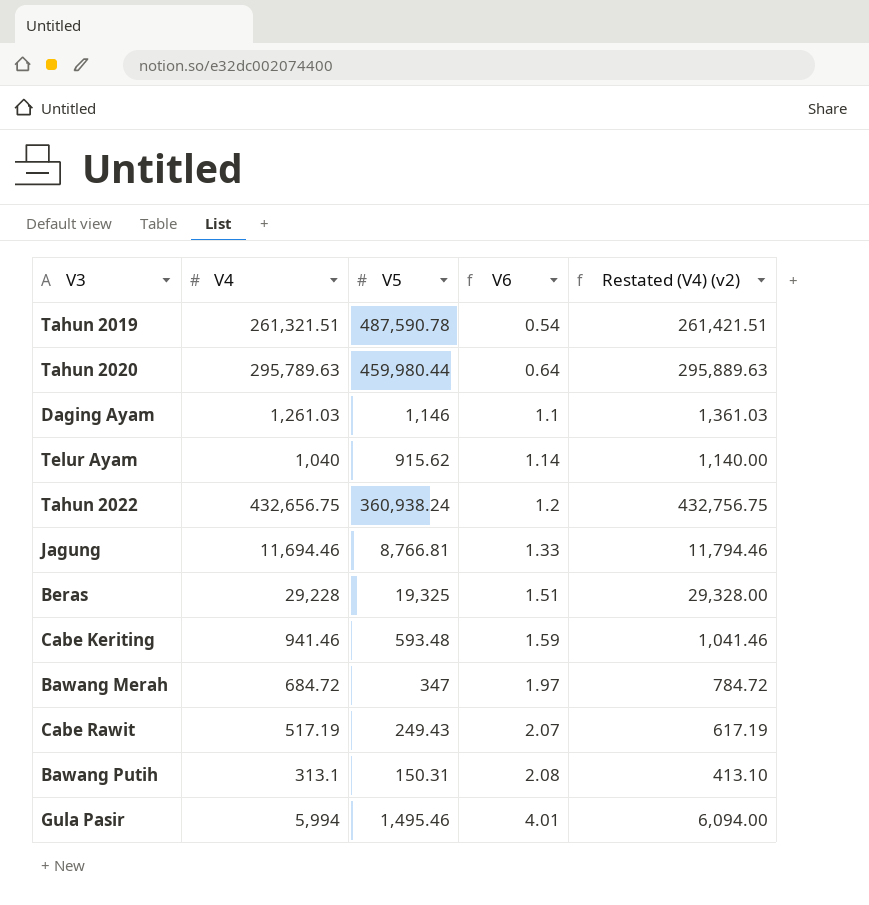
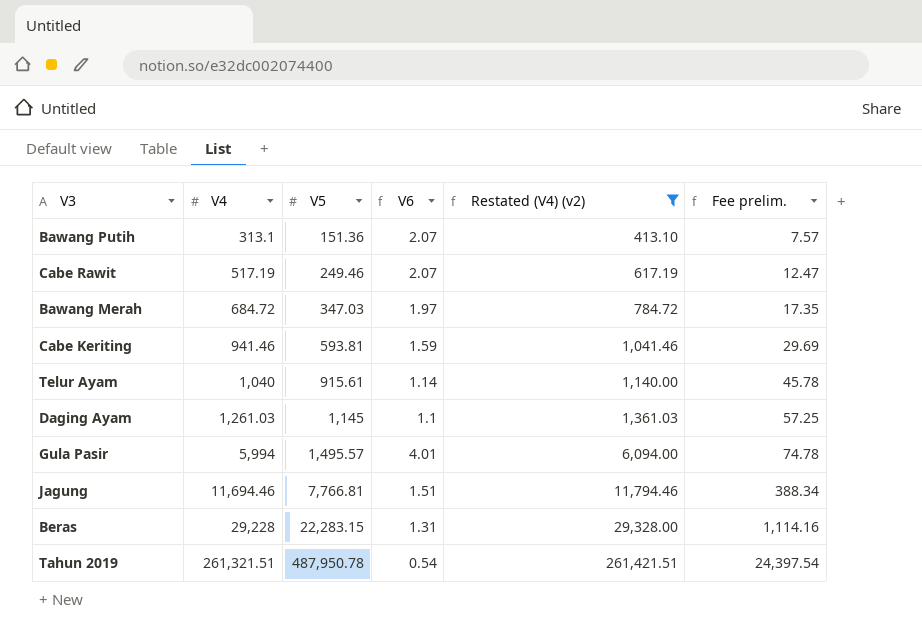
filter: none -> Restated (V4) (v2) <= 261,421.51
row order: V6 ascending -> V4 ascending
column Fee prelim. | formula: none -> [V5] * 0.05
Bawang Putih | V5: 150.31 -> 151.36
Bawang Putih | V6: 2.08 -> 2.07
Cabe Rawit | V5: 249.43 -> 249.46
Bawang Merah | V5: 347 -> 347.03
Cabe Keriting | V5: 593.48 -> 593.81
Telur Ayam | V5: 915.62 -> 915.61
Daging Ayam | V5: 1,146 -> 1,145
Gula Pasir | V5: 1,495.46 -> 1,495.57
Jagung | V5: 8,766.81 -> 7,766.81
Jagung | V6: 1.33 -> 1.51
Beras | V5: 19,325 -> 22,283.15
Beras | V6: 1.51 -> 1.31
Tahun 2019 | V5: 487,590.78 -> 487,950.78

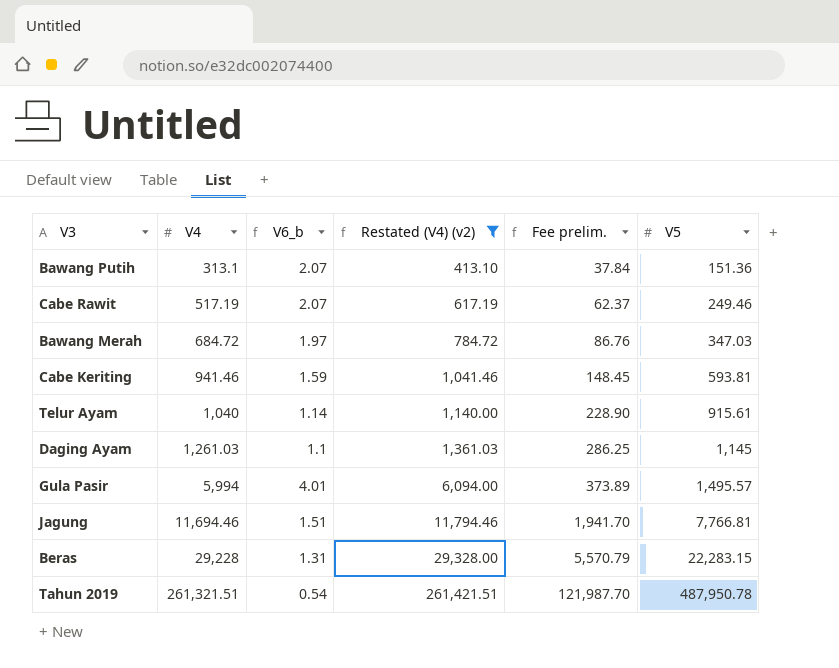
column name: V6 -> V6_b
column Fee prelim. | formula: [V5] * 0.05 -> [V5] * 0.25
column V5 | position: 3 -> 6

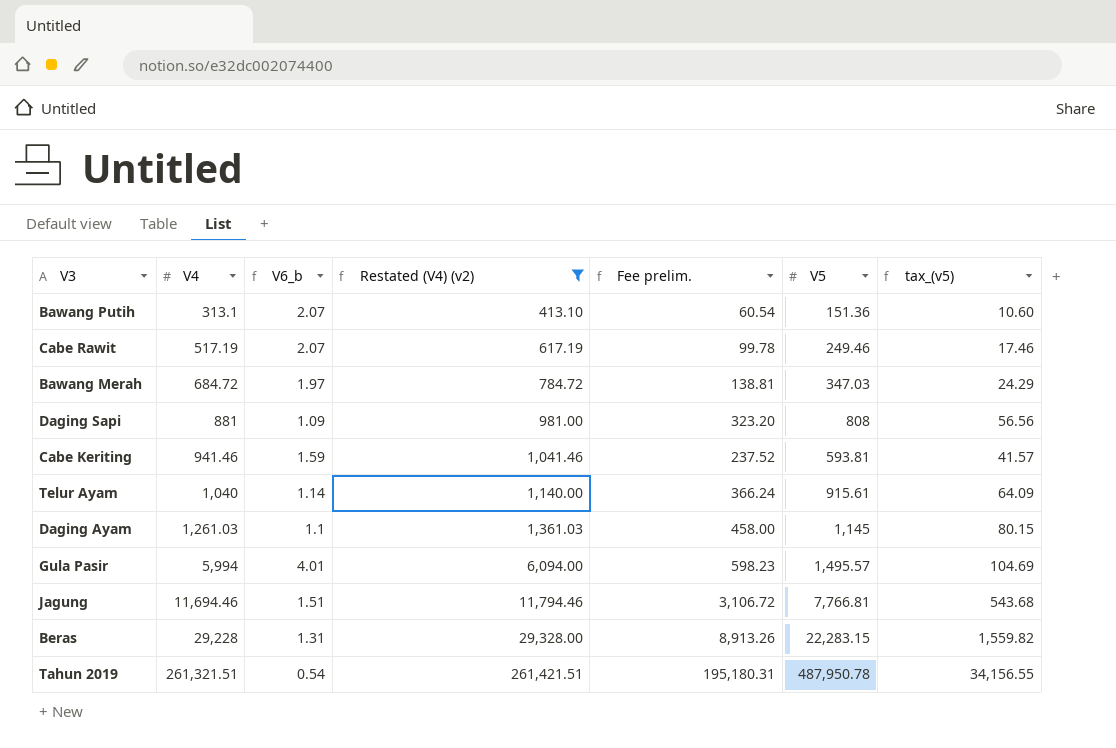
column Fee prelim. | formula: [V5] * 0.25 -> [V5] * 0.4
column tax_(v5) | formula: none -> [V5] * 0.07
row Daging Sapi: none -> 881 | 1.09 | 981.00 | 323.20 | 808 | 56.56

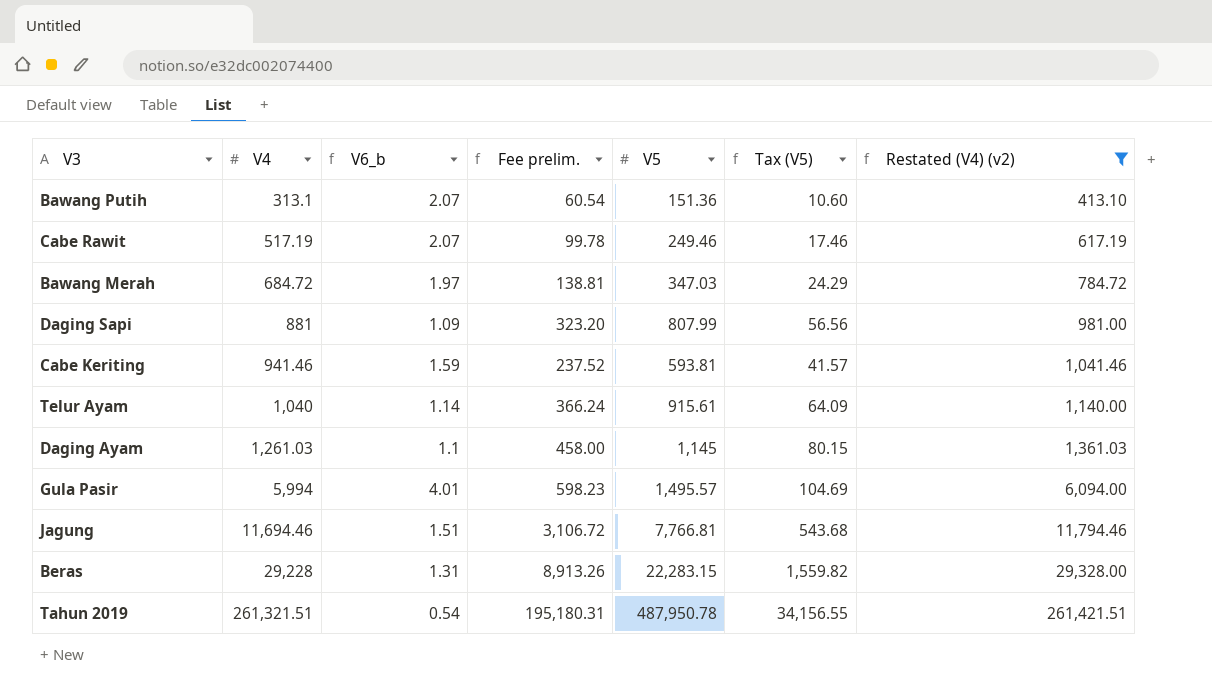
column name: tax_(v5) -> Tax (V5)
column Restated (V4) (v2) | position: 4 -> 7
Daging Sapi | V5: 808 -> 807.99

